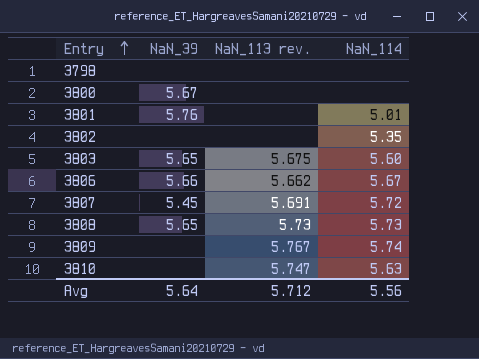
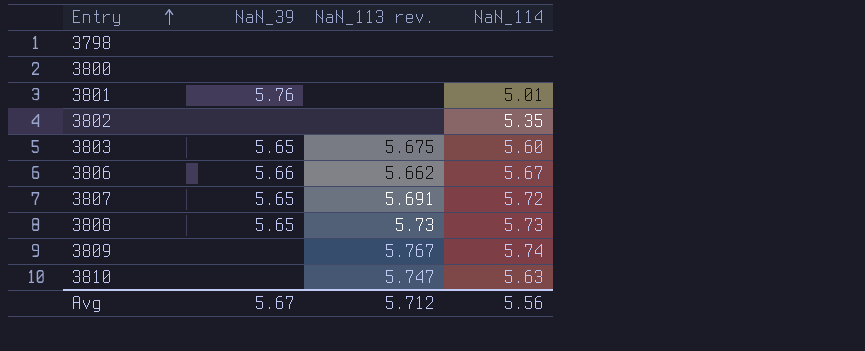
3800 | NaN_39: 5.67 -> none
3807 | NaN_39: 5.45 -> 5.65
Avg | NaN_39: 5.64 -> 5.67

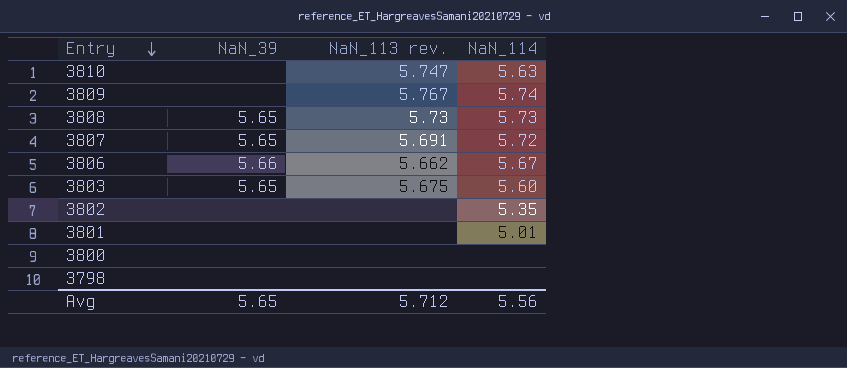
row order: Entry ascending -> Entry descending
3801 | NaN_39: 5.76 -> none
Avg | NaN_39: 5.67 -> 5.65

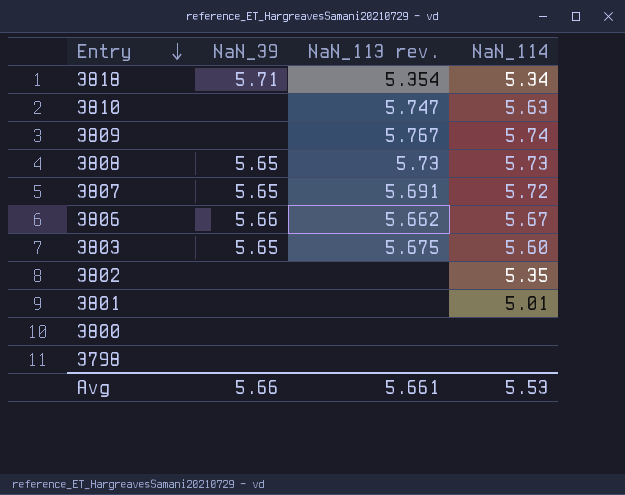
row 3818: none -> 5.71 | 5.354 | 5.34
Avg | NaN_39: 5.65 -> 5.66
Avg | NaN_113 rev.: 5.712 -> 5.661
Avg | NaN_114: 5.56 -> 5.53

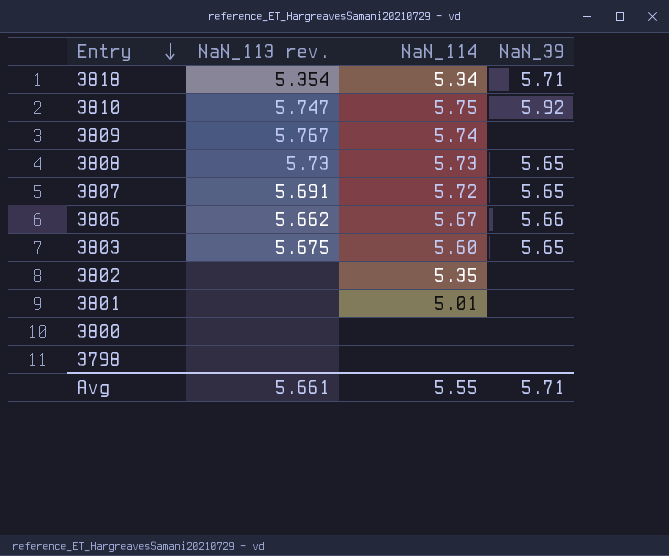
column NaN_39 | position: 2 -> 4
3810 | NaN_114: 5.63 -> 5.75
3810 | NaN_39: none -> 5.92
Avg | NaN_114: 5.53 -> 5.55
Avg | NaN_39: 5.66 -> 5.71

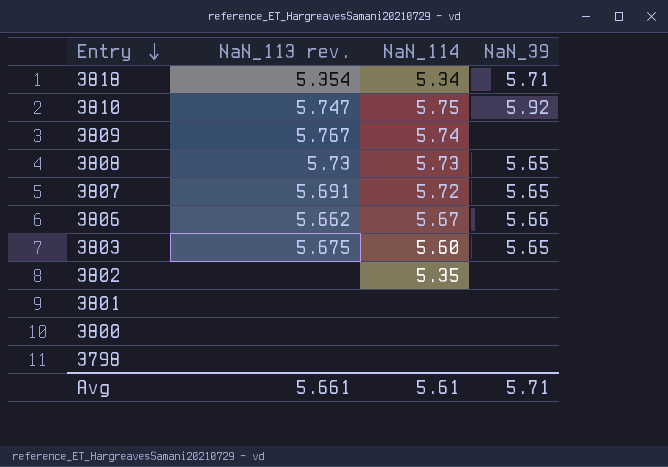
3801 | NaN_114: 5.01 -> none
Avg | NaN_114: 5.55 -> 5.61

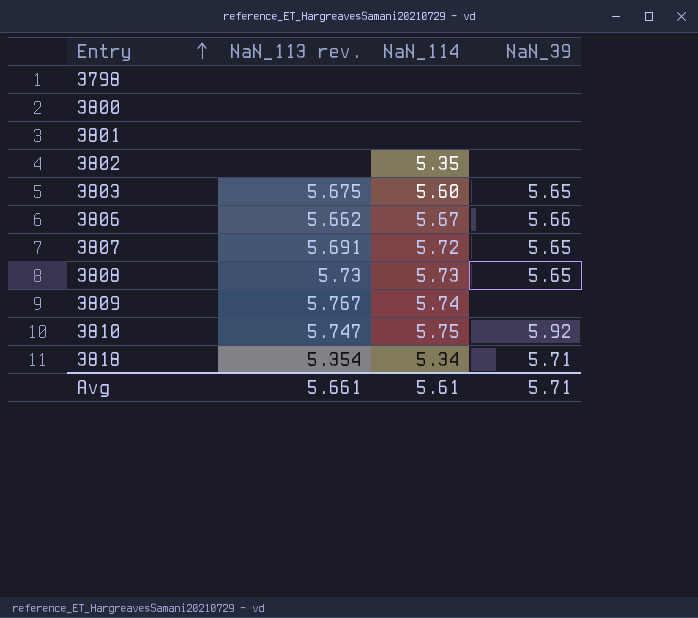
row order: Entry descending -> Entry ascending

